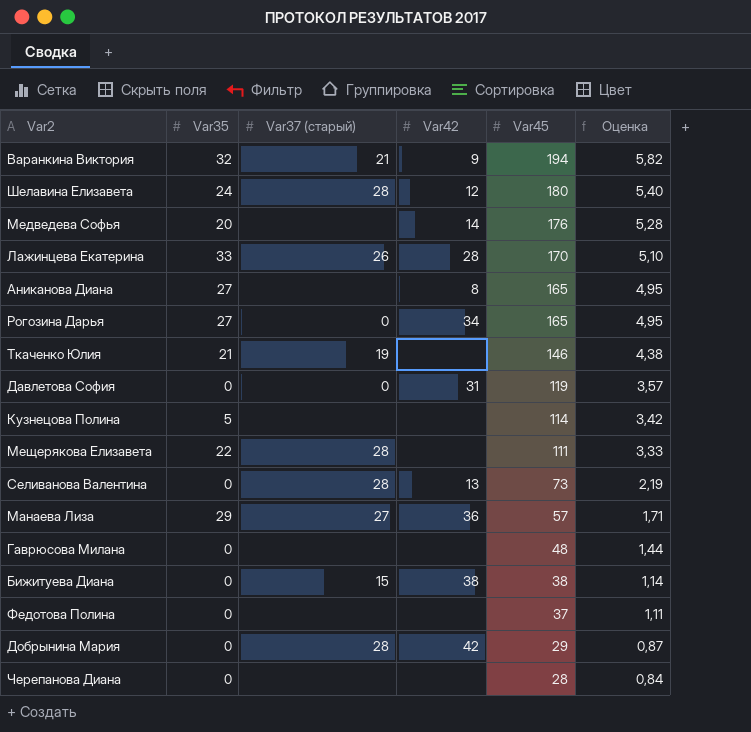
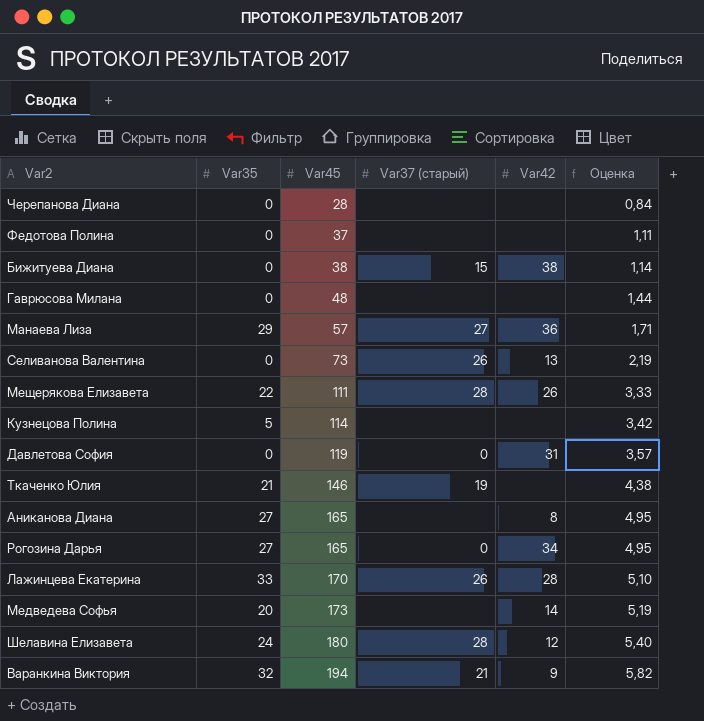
row order: Var45 descending -> Var45 ascending
column Var45 | position: 5 -> 3
row Добрынина Мария: 0 | 28 | 42 | 29 | 0,87 -> none
Селиванова Валентина | Var37 (старый): 28 -> 26
Мещерякова Елизавета | Var42: none -> 26
Медведева Софья | Var45: 176 -> 173
Медведева Софья | Оценка: 5,28 -> 5,19

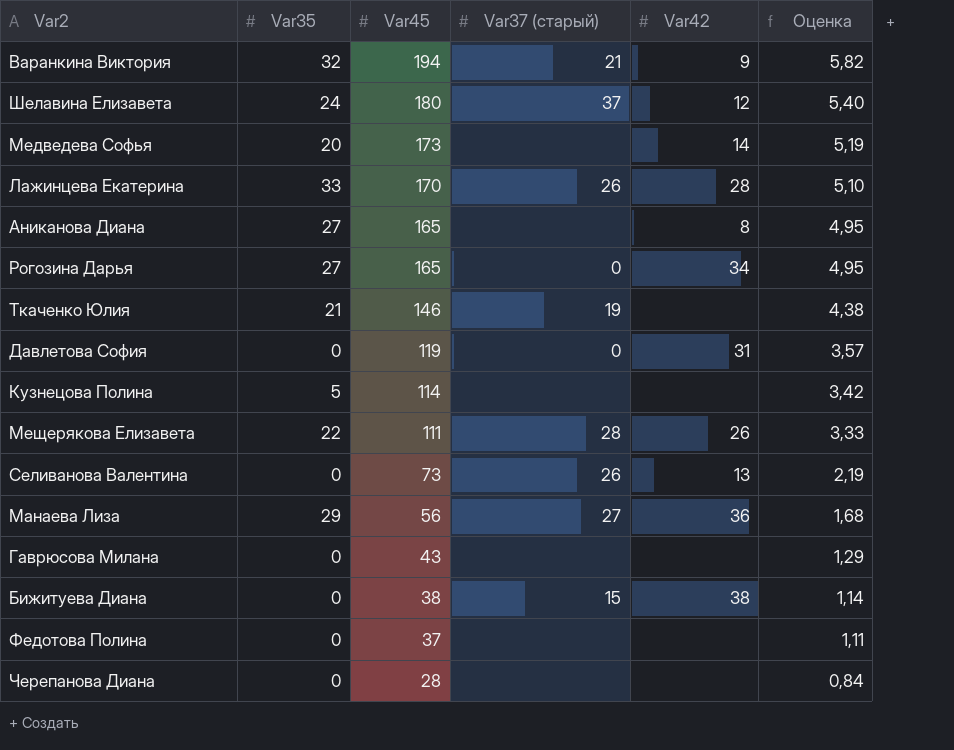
row order: Var45 ascending -> Var45 descending
Шелавина Елизавета | Var37 (старый): 28 -> 37
Манаева Лиза | Var45: 57 -> 56
Манаева Лиза | Оценка: 1,71 -> 1,68
Гаврюсова Милана | Var45: 48 -> 43
Гаврюсова Милана | Оценка: 1,44 -> 1,29

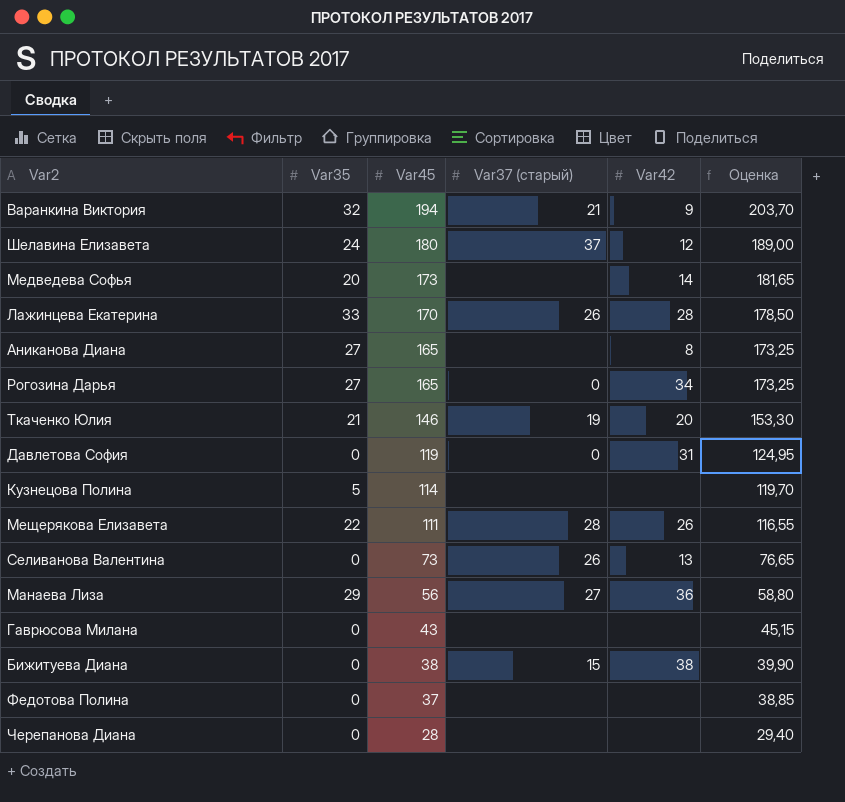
column Оценка | formula: [Var45] * 0,03 -> [Var45] * 1,05
Ткаченко Юлия | Var42: none -> 20

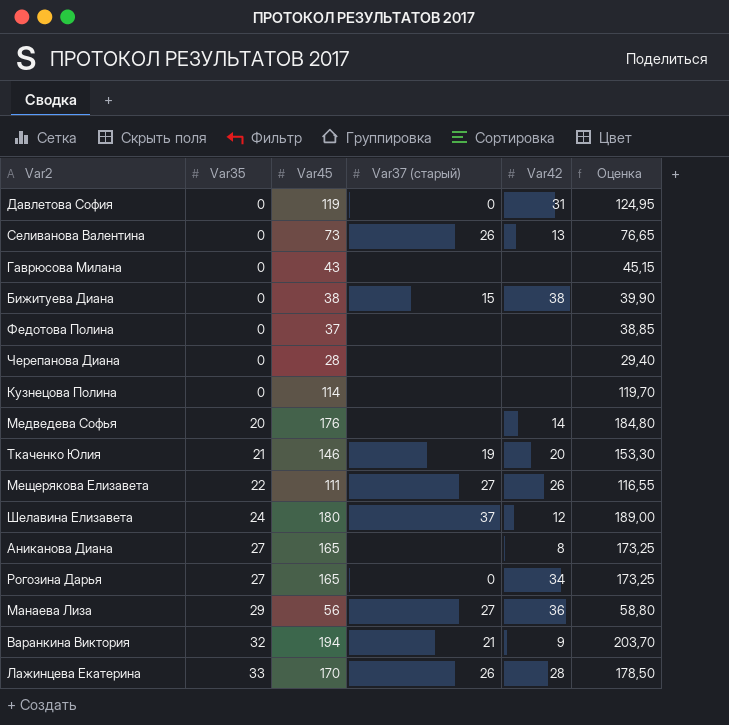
row order: Var45 descending -> Var35 ascending
Кузнецова Полина | Var35: 5 -> 0
Медведева Софья | Var45: 173 -> 176
Медведева Софья | Оценка: 181,65 -> 184,80
Мещерякова Елизавета | Var37 (старый): 28 -> 27

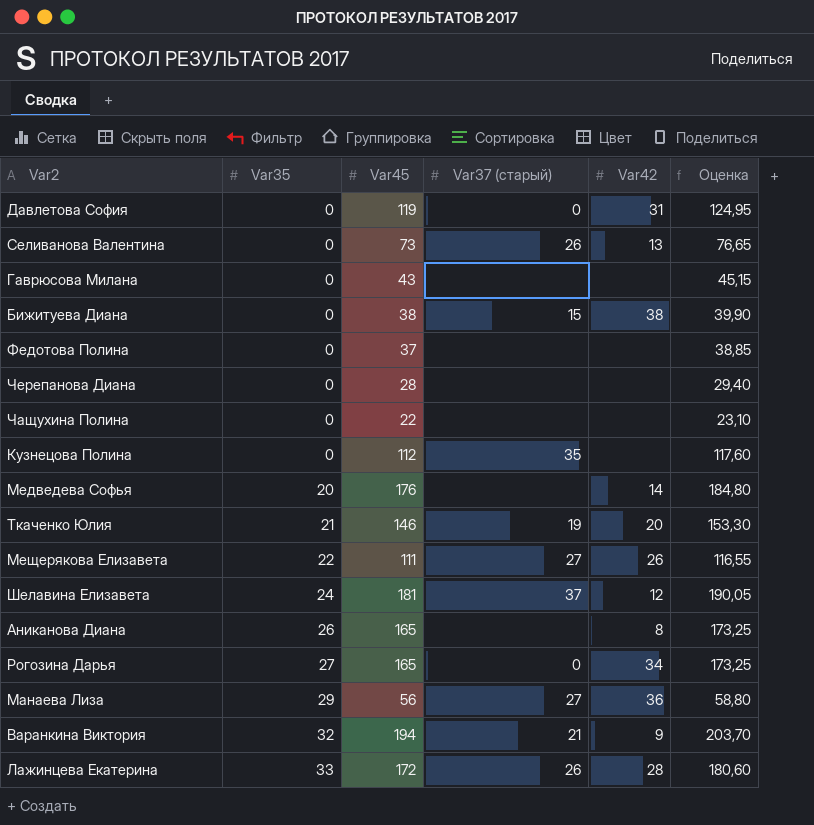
row Чащухина Полина: none -> 0 | 22 | none | none | 23,10
Кузнецова Полина | Var45: 114 -> 112
Кузнецова Полина | Var37 (старый): none -> 35
Кузнецова Полина | Оценка: 119,70 -> 117,60
Шелавина Елизавета | Var45: 180 -> 181
Шелавина Елизавета | Оценка: 189,00 -> 190,05
Аниканова Диана | Var35: 27 -> 26
Лажинцева Екатерина | Var45: 170 -> 172
Лажинцева Екатерина | Оценка: 178,50 -> 180,60

